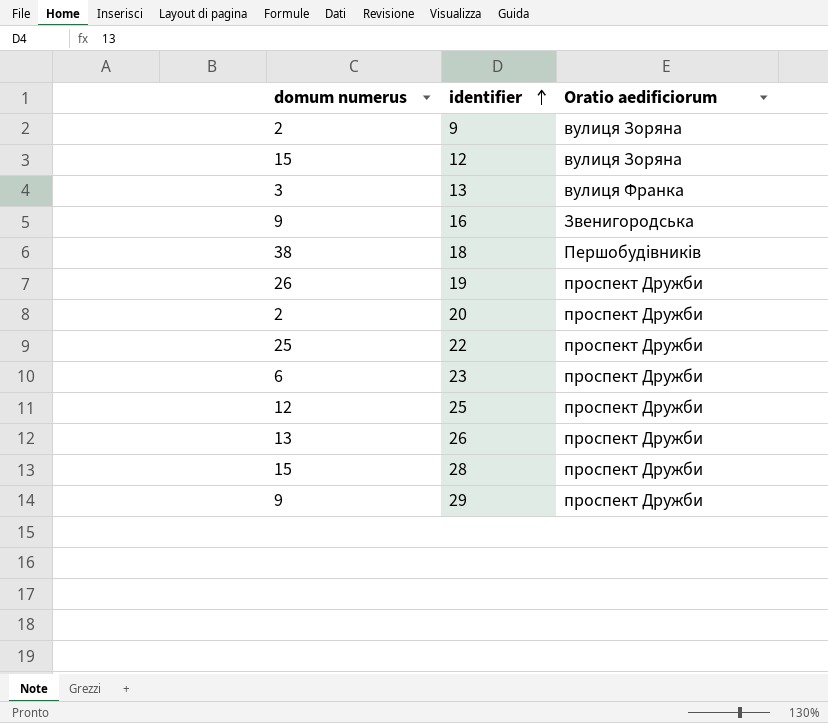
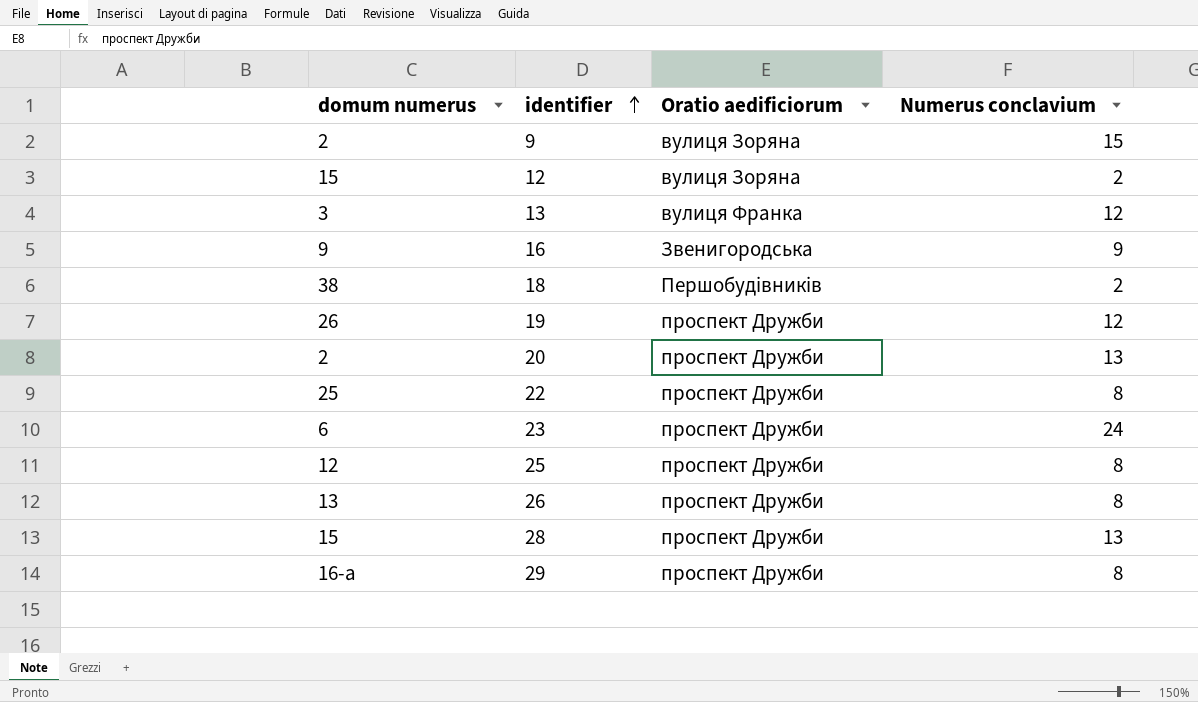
column Numerus conclavium | position: none -> 4
29 | domum numerus: 9 -> 16-а

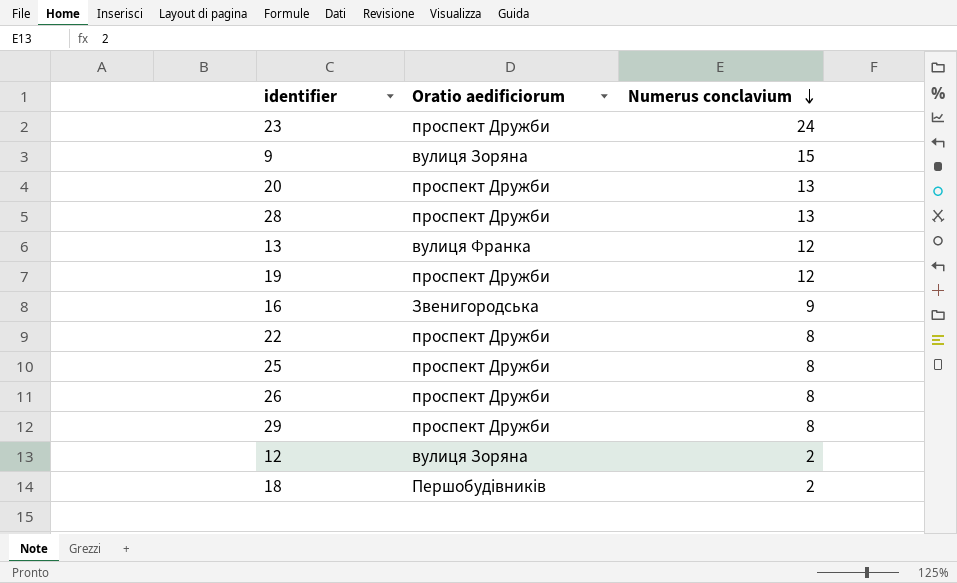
row order: identifier ascending -> Numerus conclavium descending
column domum numerus | position: 1 -> none

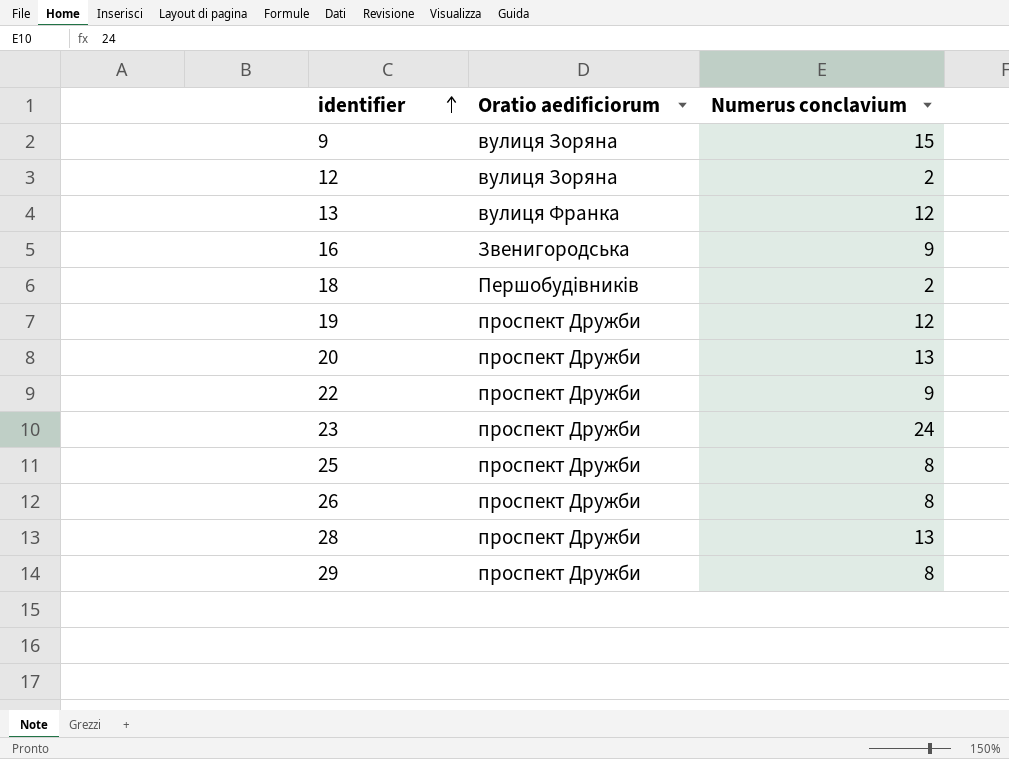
row order: Numerus conclavium descending -> identifier ascending
22 | Numerus conclavium: 8 -> 9

